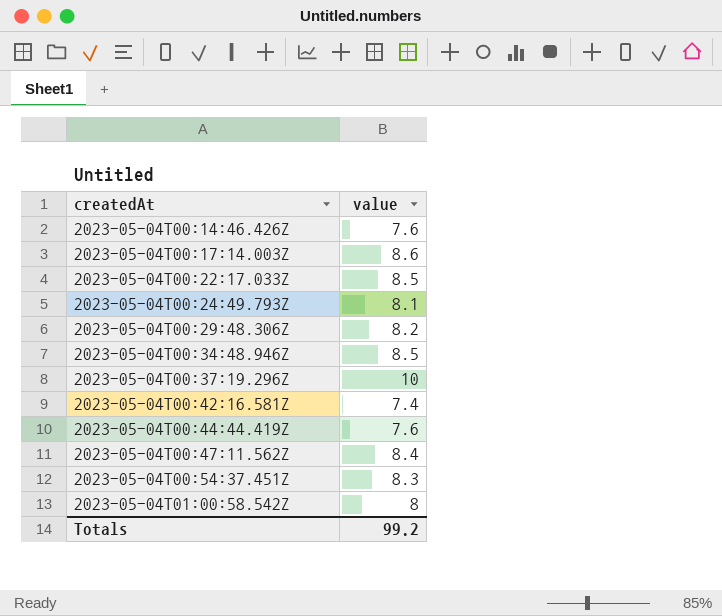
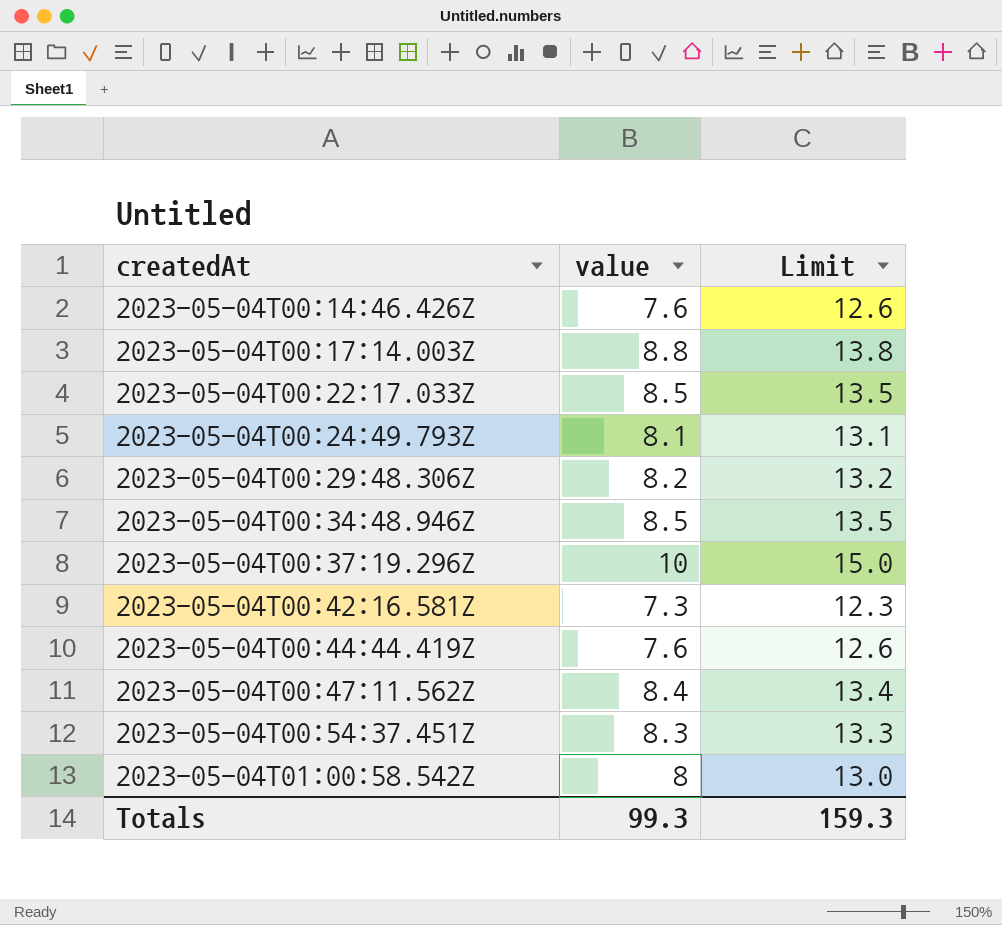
column Limit | formula: none -> [value] + 5
2023-05-04T00:17:14.003Z | value: 8.6 -> 8.8
2023-05-04T00:42:16.581Z | value: 7.4 -> 7.3
Totals | value: 99.2 -> 99.3

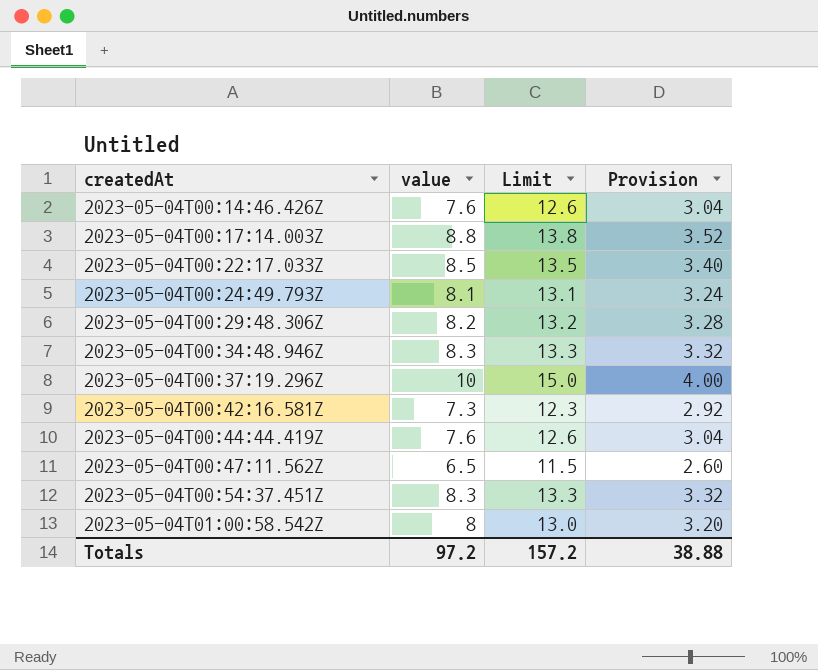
column Provision | formula: none -> [value] * 0.4
2023-05-04T00:34:48.946Z | value: 8.5 -> 8.3
2023-05-04T00:34:48.946Z | Limit: 13.5 -> 13.3
2023-05-04T00:47:11.562Z | value: 8.4 -> 6.5
2023-05-04T00:47:11.562Z | Limit: 13.4 -> 11.5
Totals | value: 99.3 -> 97.2
Totals | Limit: 159.3 -> 157.2

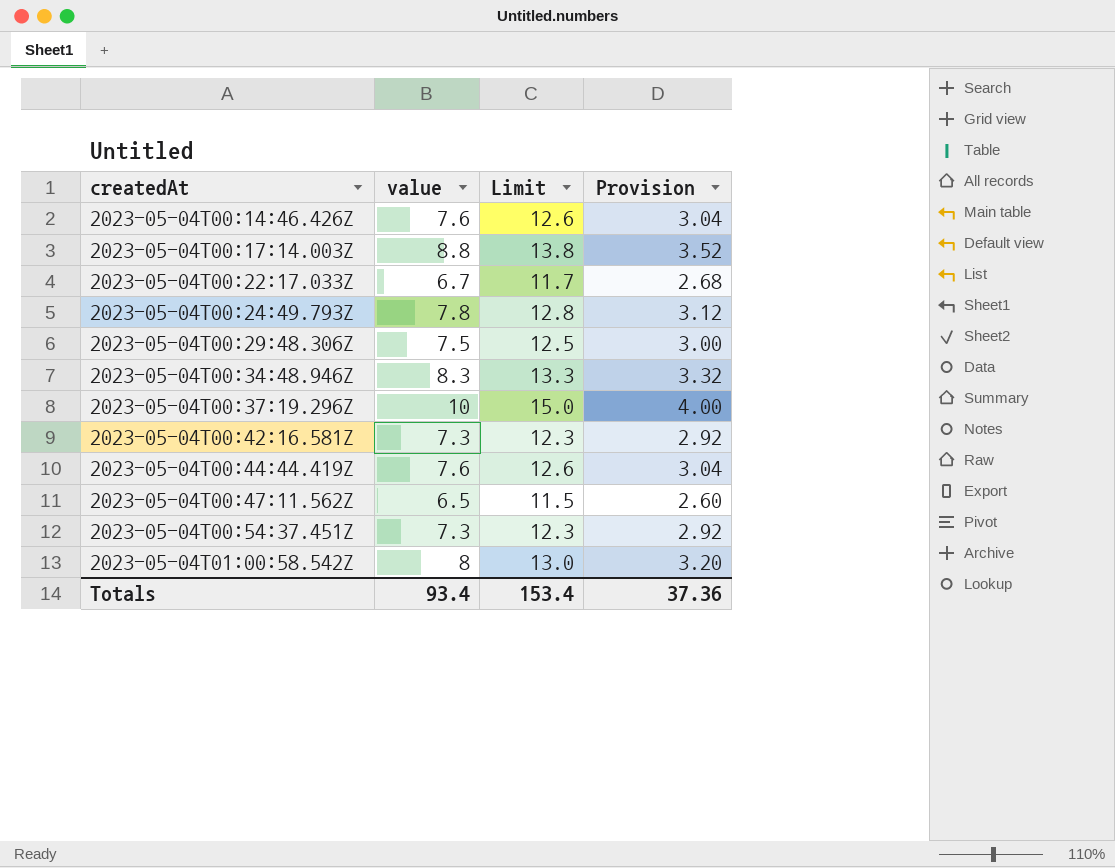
2023-05-04T00:22:17.033Z | value: 8.5 -> 6.7
2023-05-04T00:22:17.033Z | Limit: 13.5 -> 11.7
2023-05-04T00:22:17.033Z | Provision: 3.40 -> 2.68
2023-05-04T00:24:49.793Z | value: 8.1 -> 7.8
2023-05-04T00:24:49.793Z | Limit: 13.1 -> 12.8
2023-05-04T00:24:49.793Z | Provision: 3.24 -> 3.12
2023-05-04T00:29:48.306Z | value: 8.2 -> 7.5
2023-05-04T00:29:48.306Z | Limit: 13.2 -> 12.5
2023-05-04T00:29:48.306Z | Provision: 3.28 -> 3.00
2023-05-04T00:54:37.451Z | value: 8.3 -> 7.3
2023-05-04T00:54:37.451Z | Limit: 13.3 -> 12.3
2023-05-04T00:54:37.451Z | Provision: 3.32 -> 2.92
Totals | value: 97.2 -> 93.4
Totals | Limit: 157.2 -> 153.4
Totals | Provision: 38.88 -> 37.36

